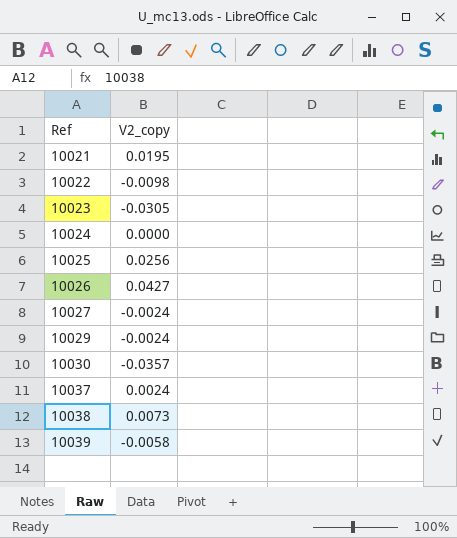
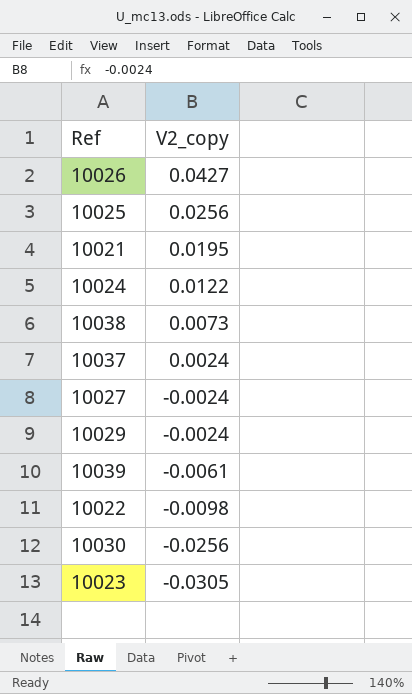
row order: Ref ascending -> V2_copy descending
10024 | V2_copy: 0.0000 -> 0.0122
10039 | V2_copy: -0.0058 -> -0.0061
10030 | V2_copy: -0.0357 -> -0.0256

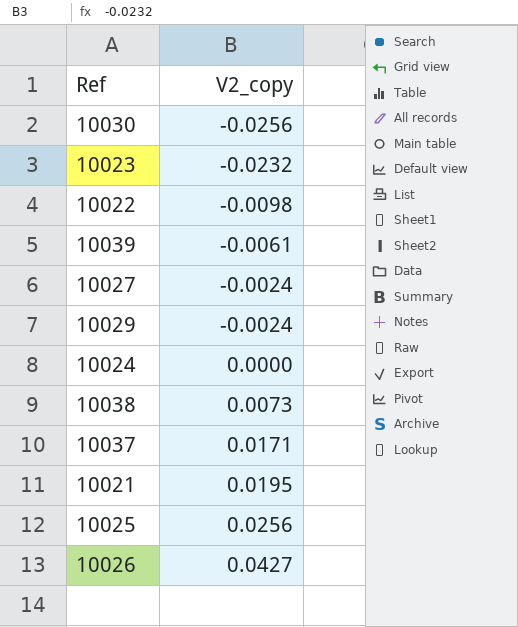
row order: V2_copy descending -> V2_copy ascending
10023 | V2_copy: -0.0305 -> -0.0232
10024 | V2_copy: 0.0122 -> 0.0000
10037 | V2_copy: 0.0024 -> 0.0171

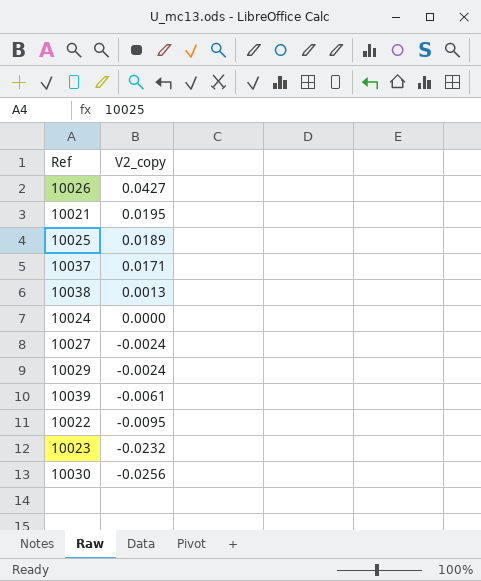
row order: V2_copy ascending -> V2_copy descending
10025 | V2_copy: 0.0256 -> 0.0189
10038 | V2_copy: 0.0073 -> 0.0013
10022 | V2_copy: -0.0098 -> -0.0095

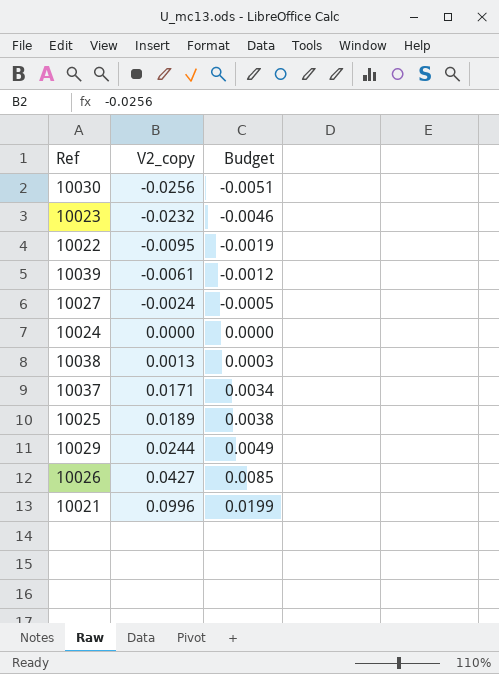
row order: V2_copy descending -> V2_copy ascending
column Budget | formula: none -> [V2_copy] * 0.2
10029 | V2_copy: -0.0024 -> 0.0244
10021 | V2_copy: 0.0195 -> 0.0996

